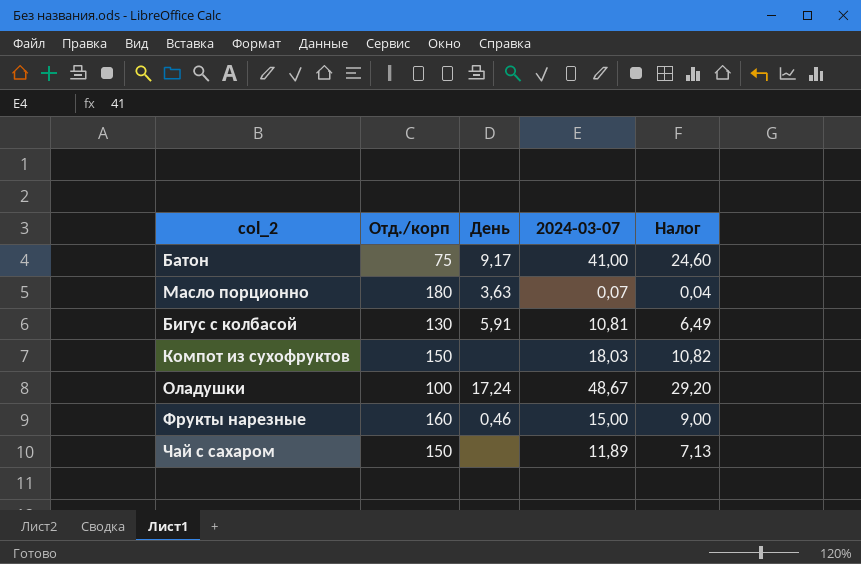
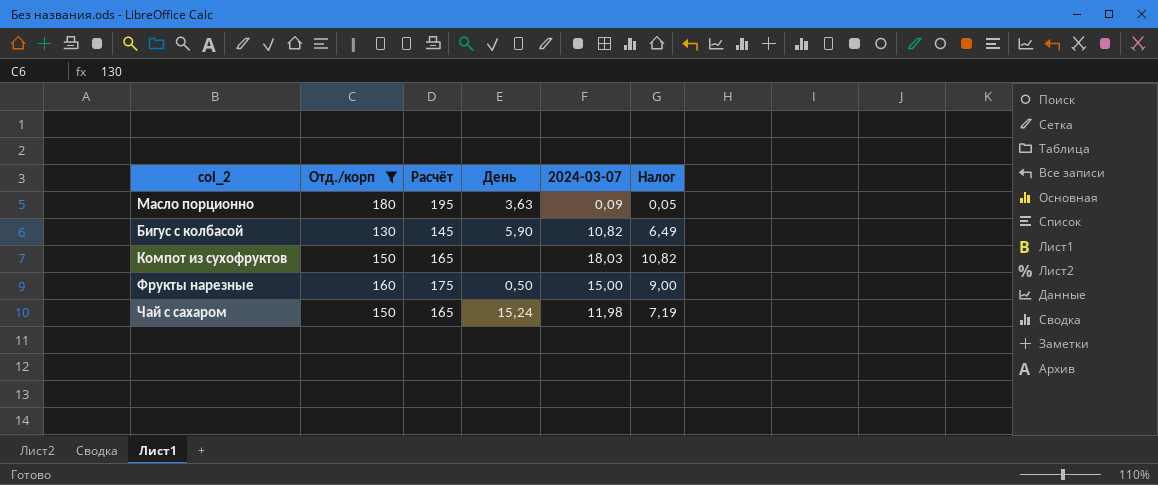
filter: none -> Отд./корп >= 130
column Расчёт | formula: none -> [Отд./корп] + 15
Масло порционно | 2024-03-07: 0,07 -> 0,09
Масло порционно | Налог: 0,04 -> 0,05
Бигус с колбасой | День: 5,91 -> 5,90
Бигус с колбасой | 2024-03-07: 10,81 -> 10,82
Фрукты нарезные | День: 0,46 -> 0,50
Чай с сахаром | День: none -> 15,24
Чай с сахаром | 2024-03-07: 11,89 -> 11,98
Чай с сахаром | Налог: 7,13 -> 7,19

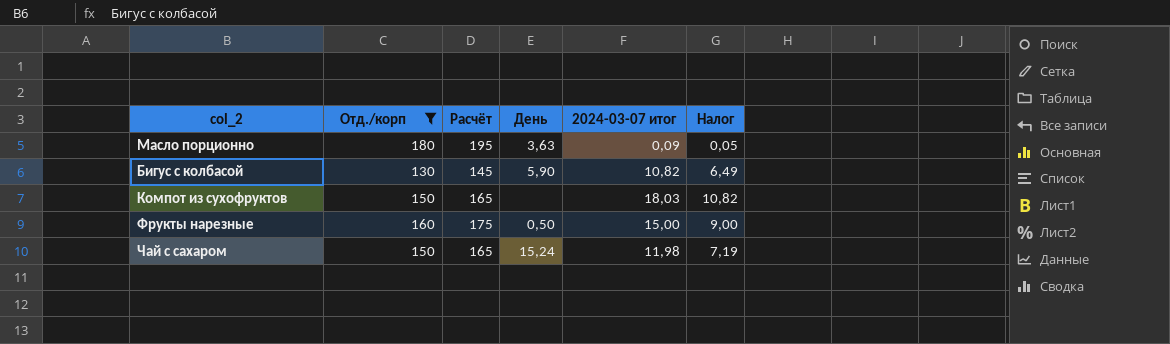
column name: 2024-03-07 -> 2024-03-07 итог

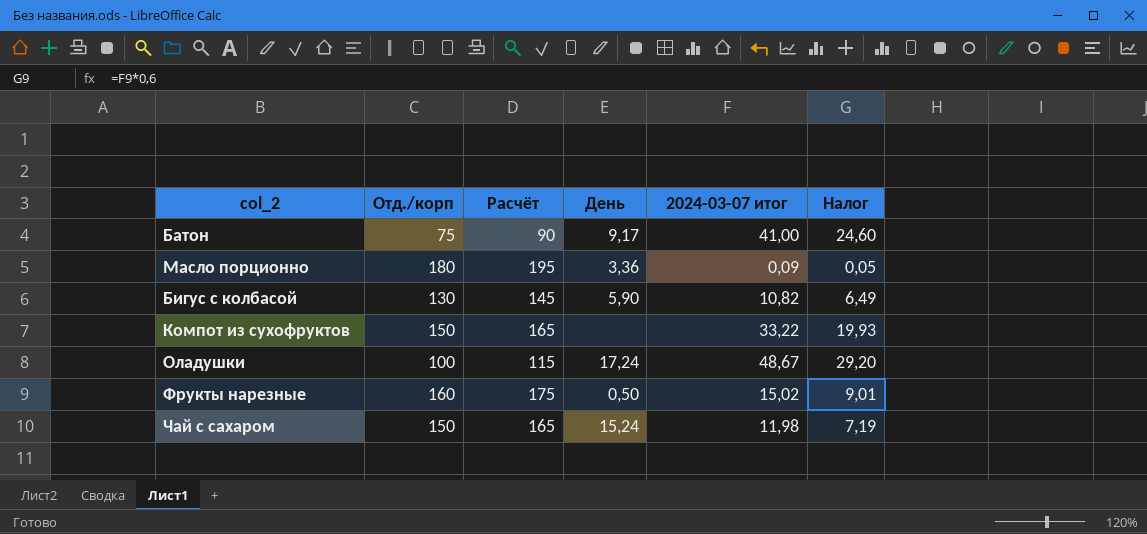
filter: Отд./корп >= 130 -> none
Масло порционно | День: 3,63 -> 3,36
Компот из сухофруктов | 2024-03-07 итог: 18,03 -> 33,22
Компот из сухофруктов | Налог: 10,82 -> 19,93
Фрукты нарезные | 2024-03-07 итог: 15,00 -> 15,02
Фрукты нарезные | Налог: 9,00 -> 9,01

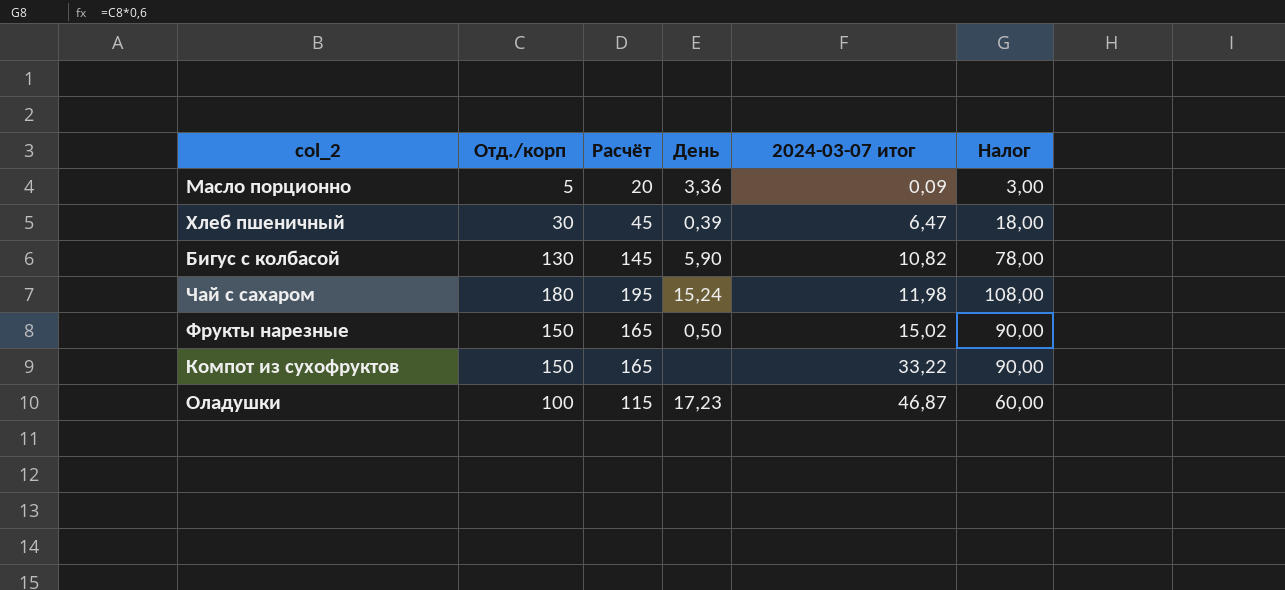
row order: none -> 2024-03-07 итог ascending
column Налог | formula: [2024-03-07 итог] * 0,6 -> [Отд./корп] * 0,6
row Батон: 75 | 90 | 9,17 | 41,00 | 24,60 -> none
Масло порционно | Отд./корп: 180 -> 5
Масло порционно | Расчёт: 195 -> 20
row Хлеб пшеничный: none -> 30 | 45 | 0,39 | 6,47 | 18,00
Чай с сахаром | Отд./корп: 150 -> 180
Чай с сахаром | Расчёт: 165 -> 195
Фрукты нарезные | Отд./корп: 160 -> 150
Фрукты нарезные | Расчёт: 175 -> 165
Оладушки | День: 17,24 -> 17,23
Оладушки | 2024-03-07 итог: 48,67 -> 46,87

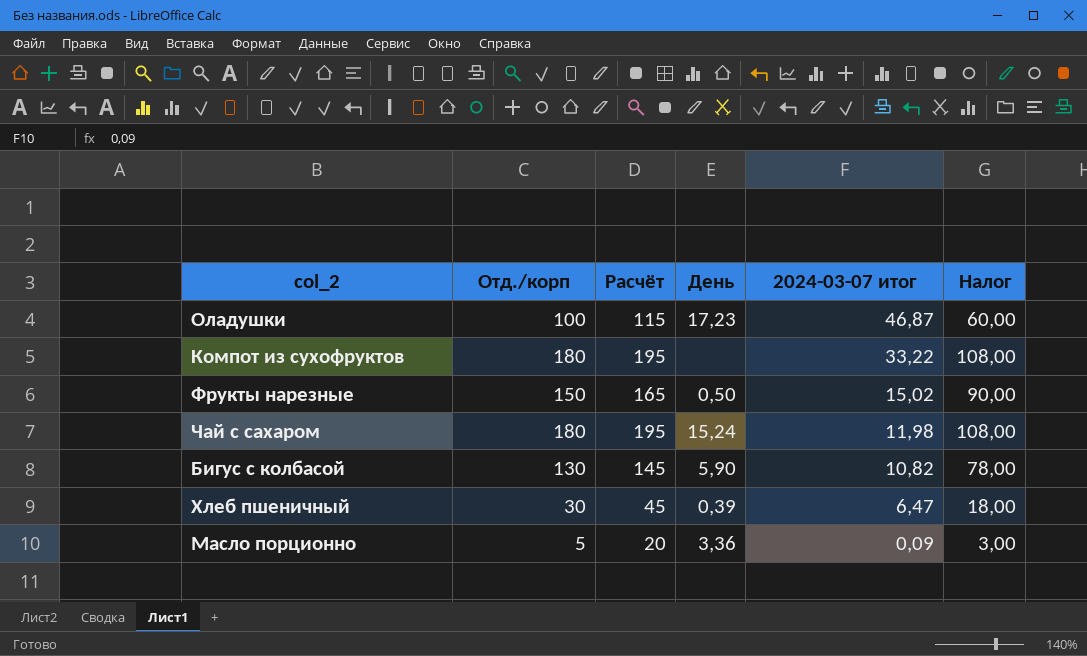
row order: 2024-03-07 итог ascending -> 2024-03-07 итог descending
Компот из сухофруктов | Отд./корп: 150 -> 180
Компот из сухофруктов | Расчёт: 165 -> 195
Компот из сухофруктов | Налог: 90,00 -> 108,00

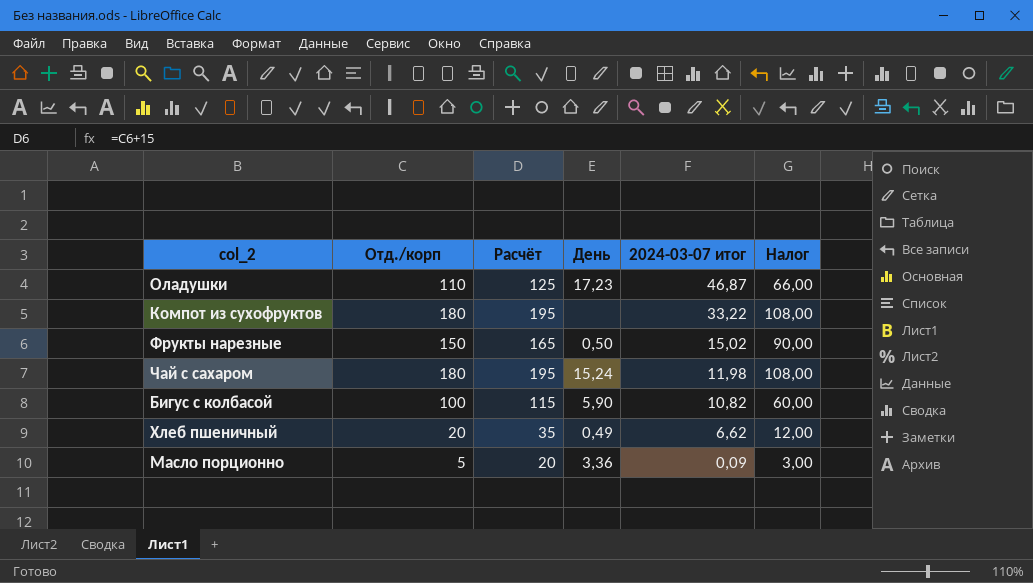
Оладушки | Отд./корп: 100 -> 110
Оладушки | Расчёт: 115 -> 125
Оладушки | Налог: 60,00 -> 66,00
Бигус с колбасой | Отд./корп: 130 -> 100
Бигус с колбасой | Расчёт: 145 -> 115
Бигус с колбасой | Налог: 78,00 -> 60,00
Хлеб пшеничный | Отд./корп: 30 -> 20
Хлеб пшеничный | Расчёт: 45 -> 35
Хлеб пшеничный | День: 0,39 -> 0,49
Хлеб пшеничный | 2024-03-07 итог: 6,47 -> 6,62
Хлеб пшеничный | Налог: 18,00 -> 12,00

